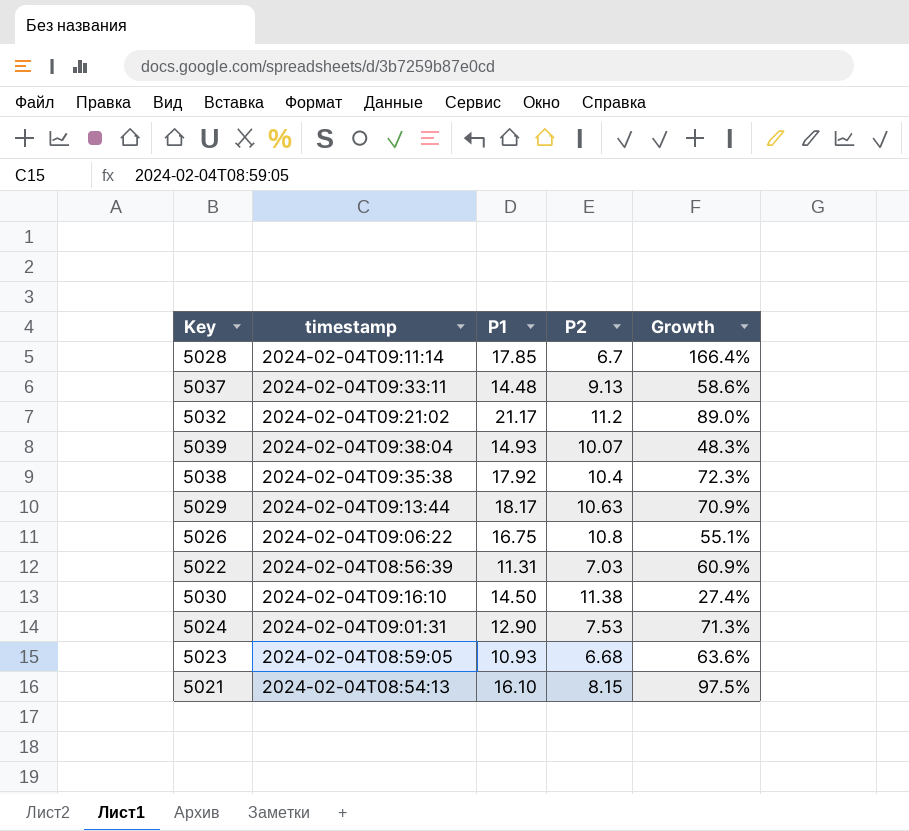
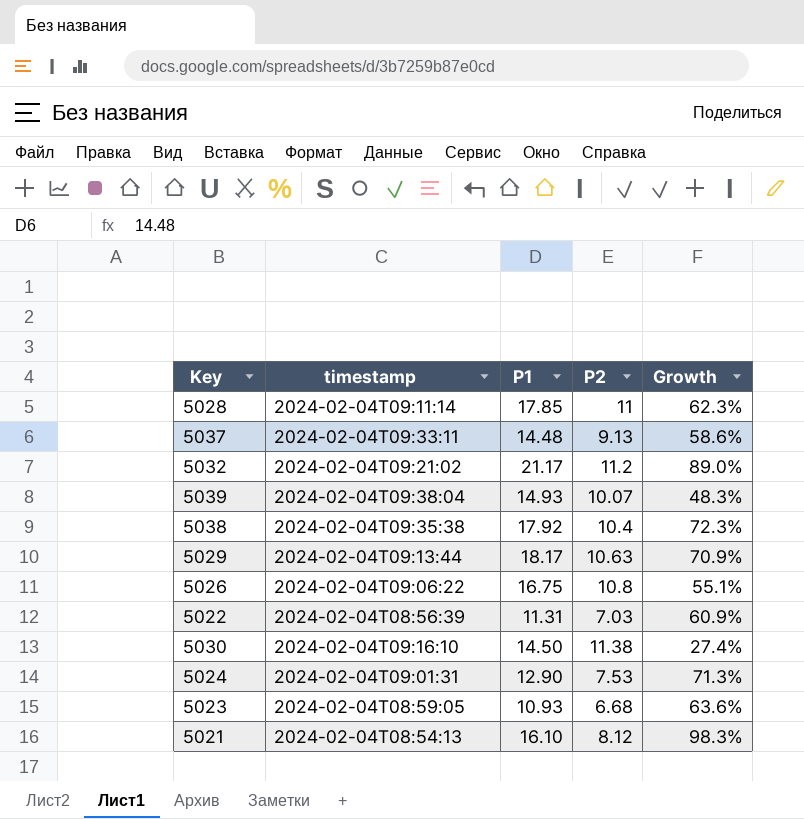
5028 | P2: 6.7 -> 11
5028 | Growth: 166.4% -> 62.3%
5021 | P2: 8.15 -> 8.12
5021 | Growth: 97.5% -> 98.3%

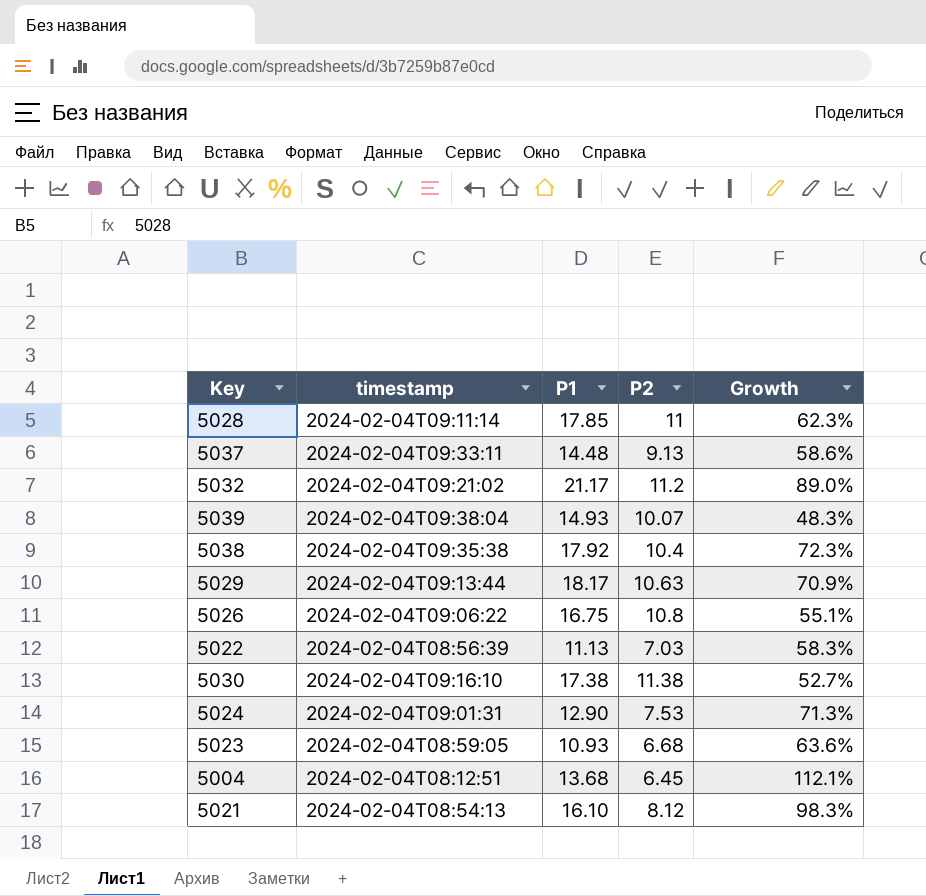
5022 | P1: 11.31 -> 11.13
5022 | Growth: 60.9% -> 58.3%
5030 | P1: 14.50 -> 17.38
5030 | Growth: 27.4% -> 52.7%
row 5004: none -> 2024-02-04T08:12:51 | 13.68 | 6.45 | 112.1%

